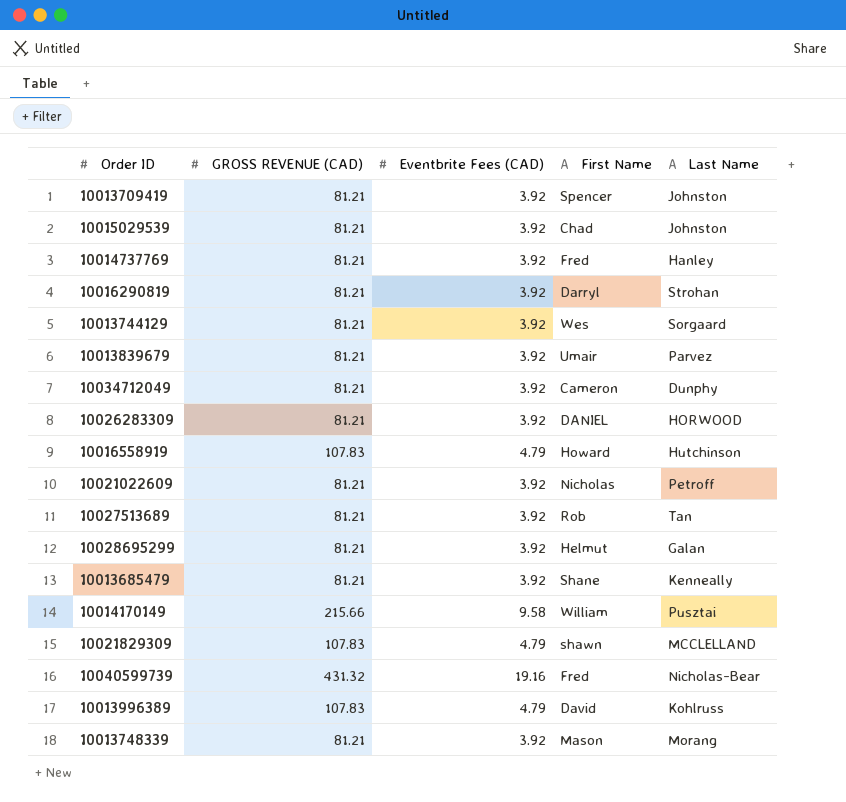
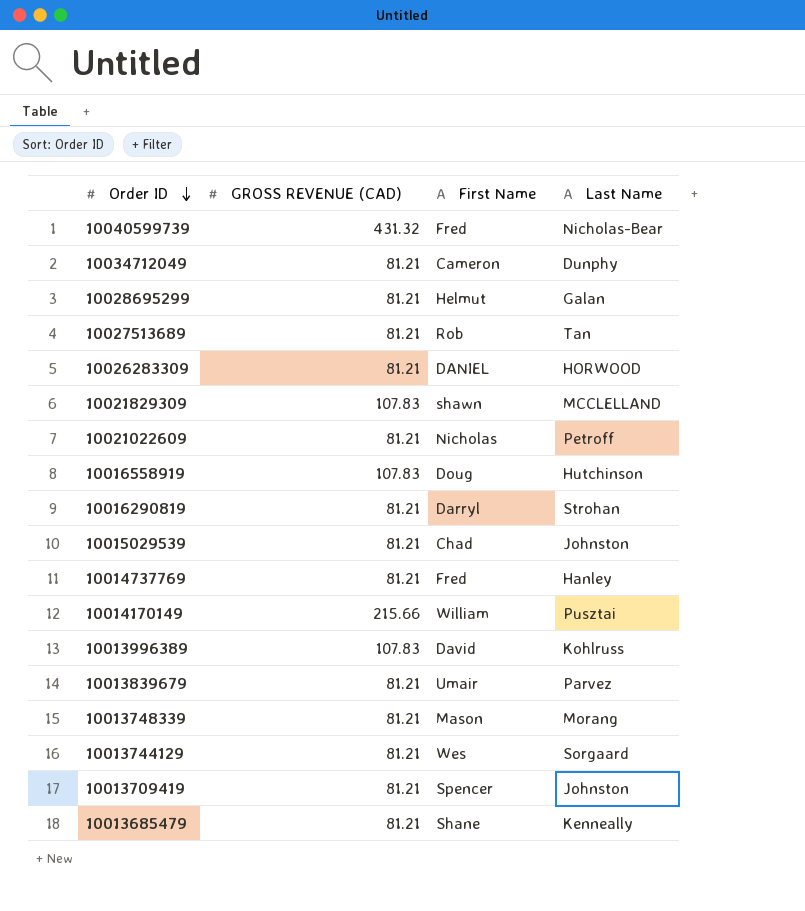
row order: none -> Order ID descending
column Eventbrite Fees (CAD) | position: 3 -> none
10016558919 | First Name: Howard -> Doug

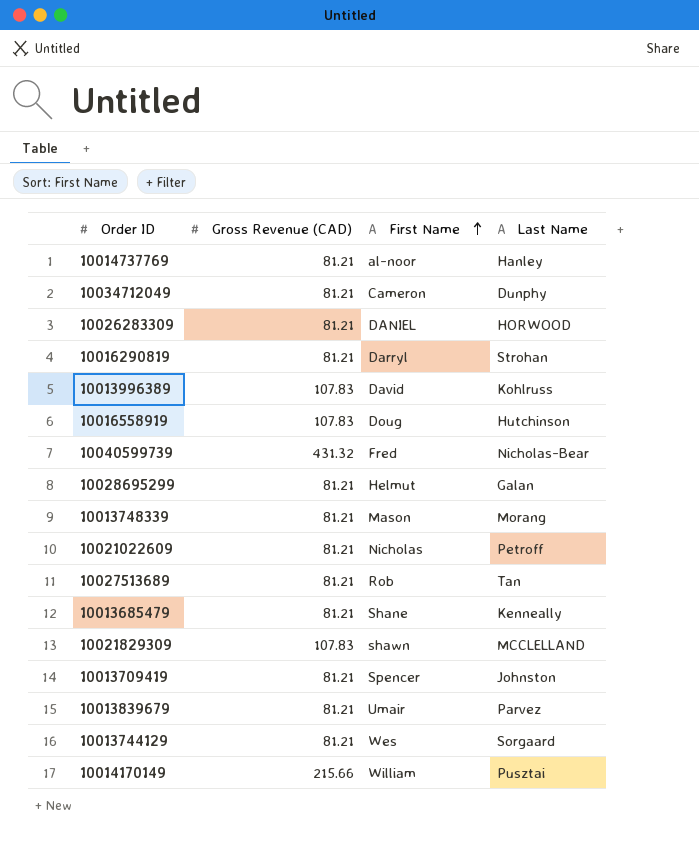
row order: Order ID descending -> First Name ascending
column name: GROSS REVENUE (CAD) -> Gross Revenue (CAD)
row 10015029539: 81.21 | Chad | Johnston -> none
10014737769 | First Name: Fred -> al-noor

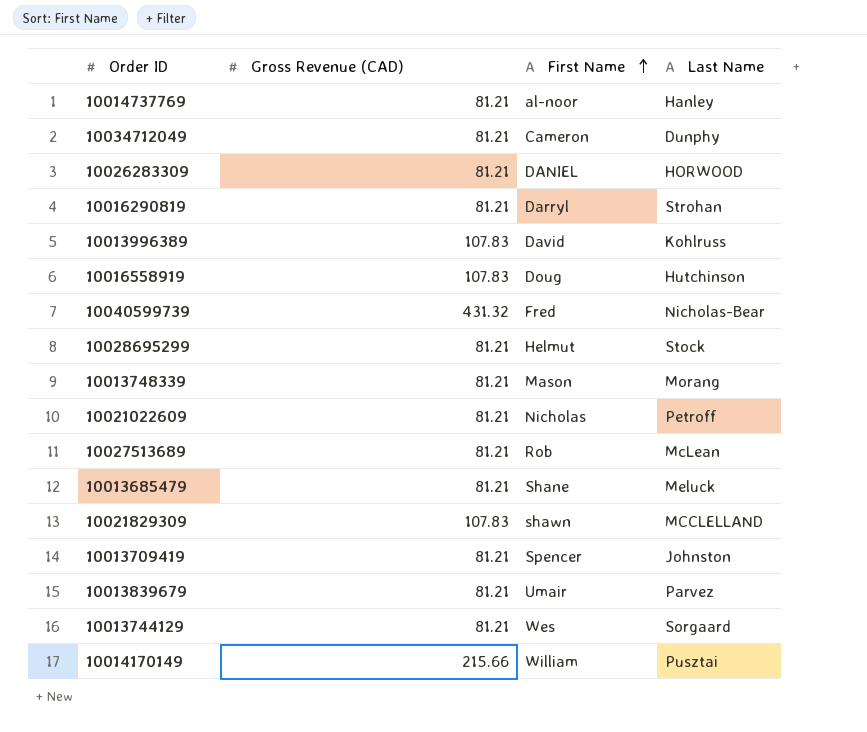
10028695299 | Last Name: Galan -> Stock
10027513689 | Last Name: Tan -> McLean
10013685479 | Last Name: Kenneally -> Meluck

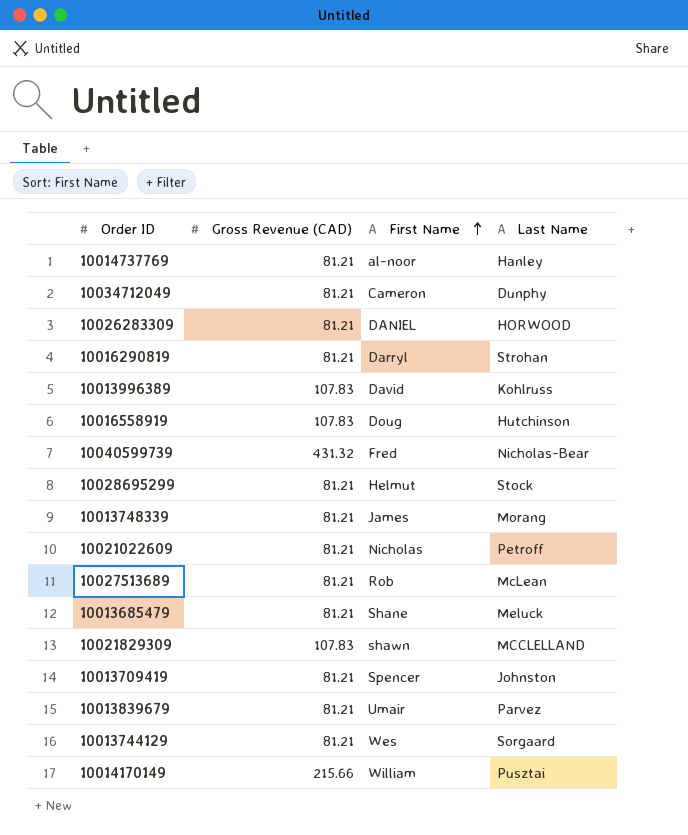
10013748339 | First Name: Mason -> James

